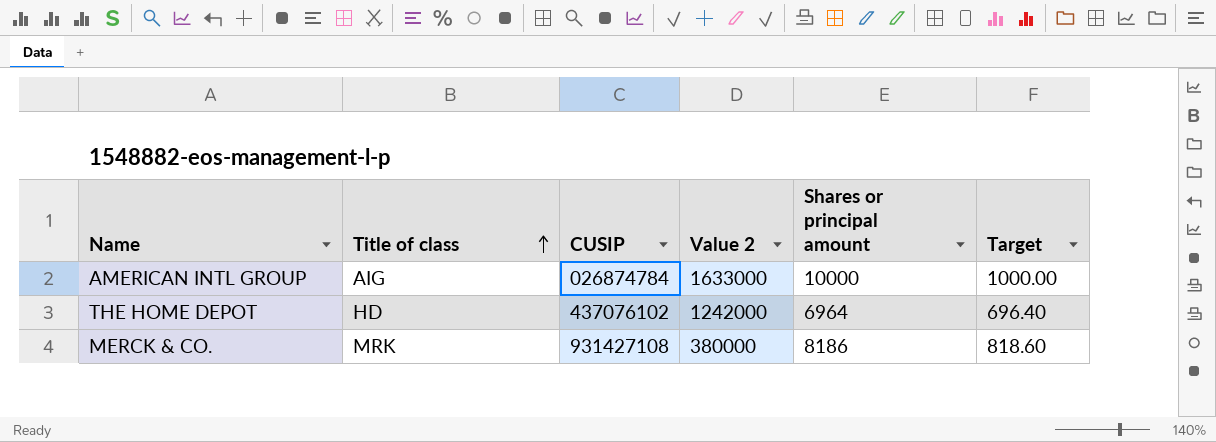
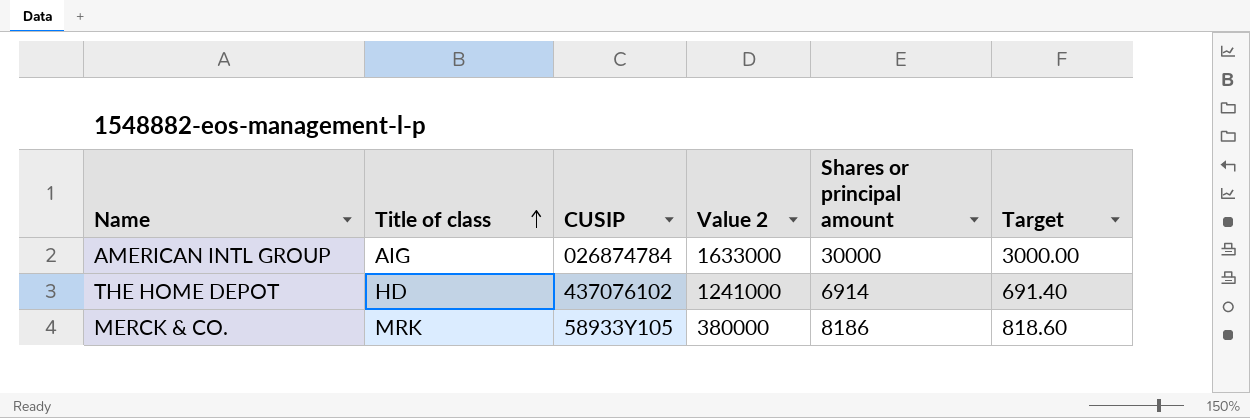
AMERICAN INTL GROUP | Shares or principal amount: 10000 -> 30000
AMERICAN INTL GROUP | Target: 1000.00 -> 3000.00
THE HOME DEPOT | Value 2: 1242000 -> 1241000
THE HOME DEPOT | Shares or principal amount: 6964 -> 6914
THE HOME DEPOT | Target: 696.40 -> 691.40
MERCK & CO. | CUSIP: 931427108 -> 58933Y105

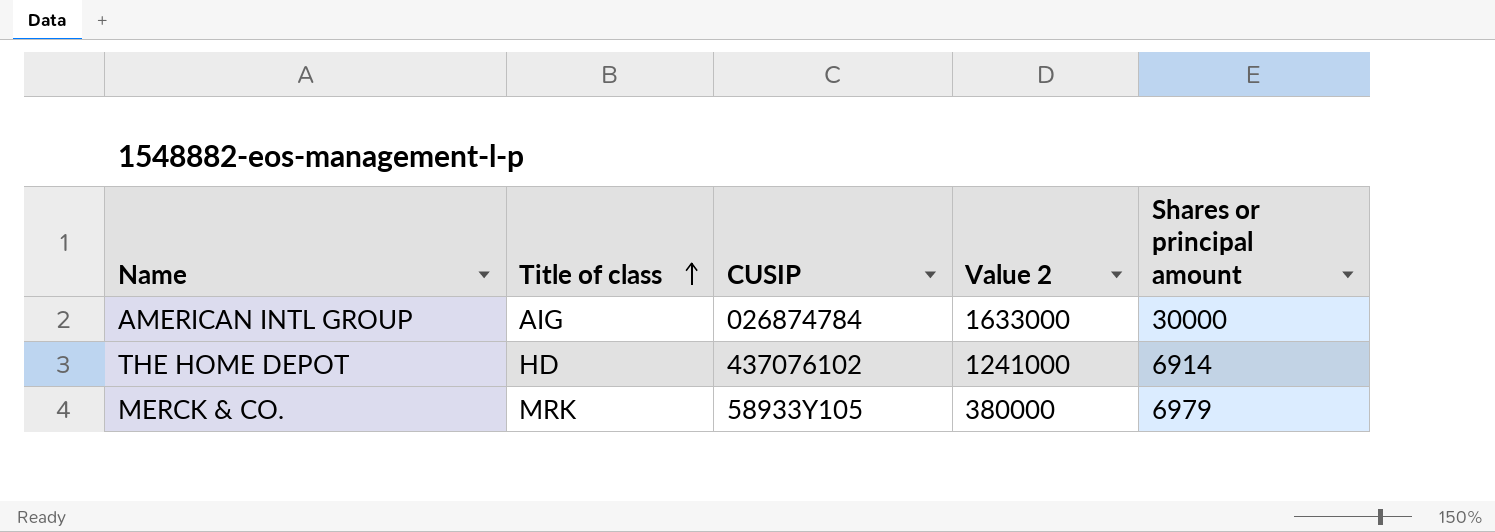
column Target | formula: [Shares or principal amount] * 0.1 -> none
MERCK & CO. | Shares or principal amount: 8186 -> 6979

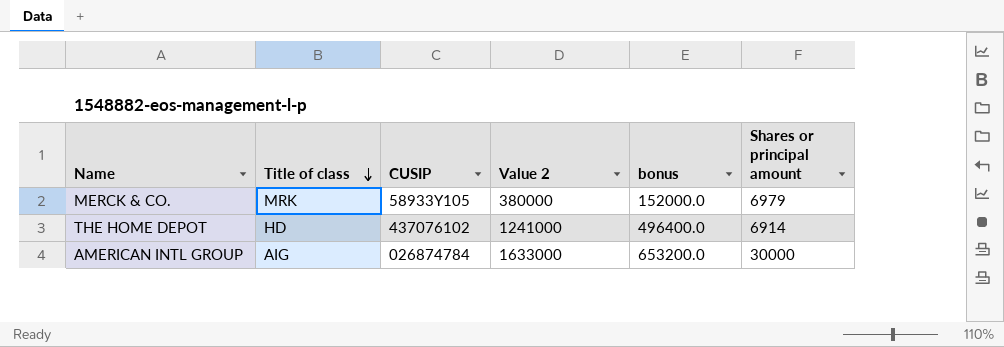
row order: Title of class ascending -> Title of class descending
column bonus | formula: none -> [Value 2] * 0.4

